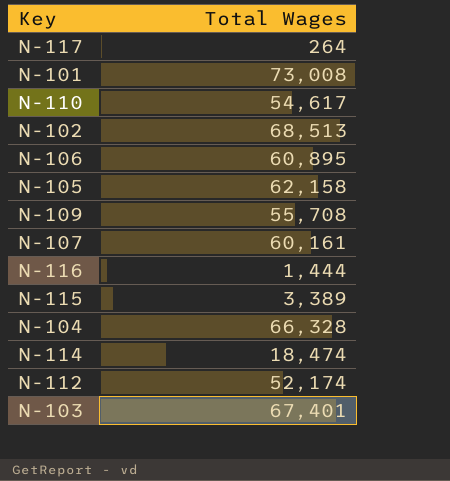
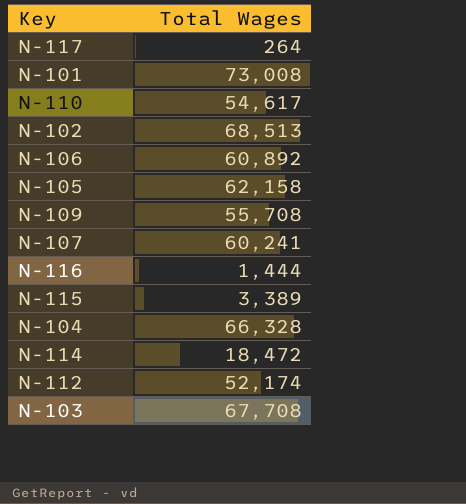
N-106 | Total Wages: 60,895 -> 60,892
N-107 | Total Wages: 60,161 -> 60,241
N-114 | Total Wages: 18,474 -> 18,472
N-103 | Total Wages: 67,401 -> 67,708

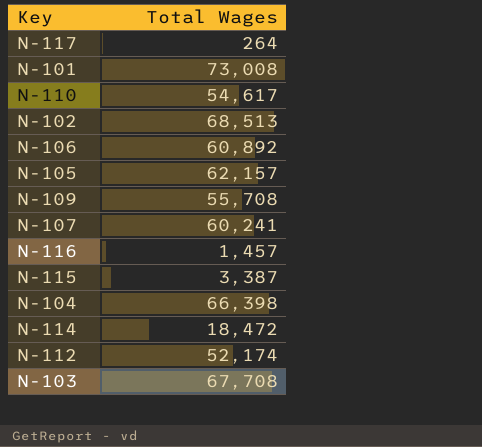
N-105 | Total Wages: 62,158 -> 62,157
N-116 | Total Wages: 1,444 -> 1,457
N-115 | Total Wages: 3,389 -> 3,387
N-104 | Total Wages: 66,328 -> 66,398

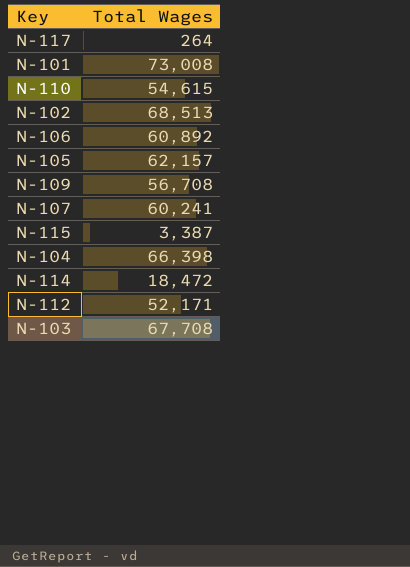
row N-116: 1,457 -> none
N-110 | Total Wages: 54,617 -> 54,615
N-109 | Total Wages: 55,708 -> 56,708
N-112 | Total Wages: 52,174 -> 52,171

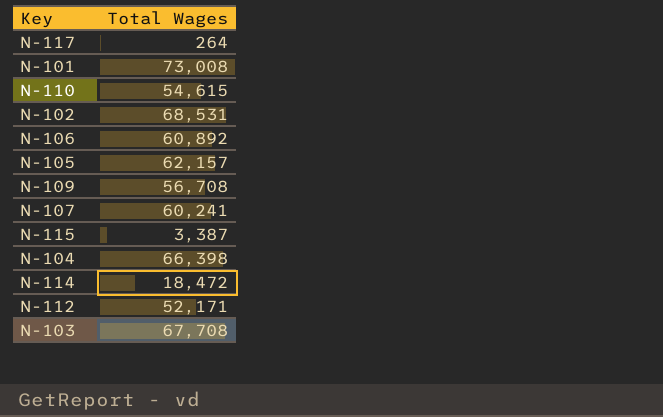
N-102 | Total Wages: 68,513 -> 68,531

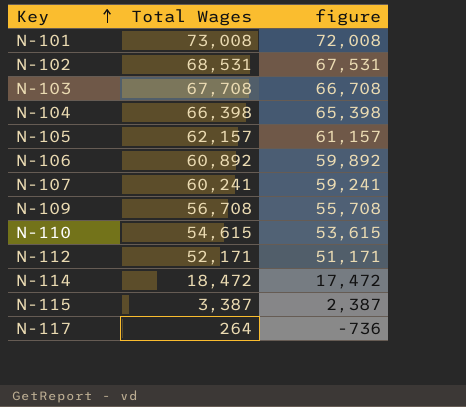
row order: none -> Key ascending
column figure | formula: none -> [Total Wages] - 1000

